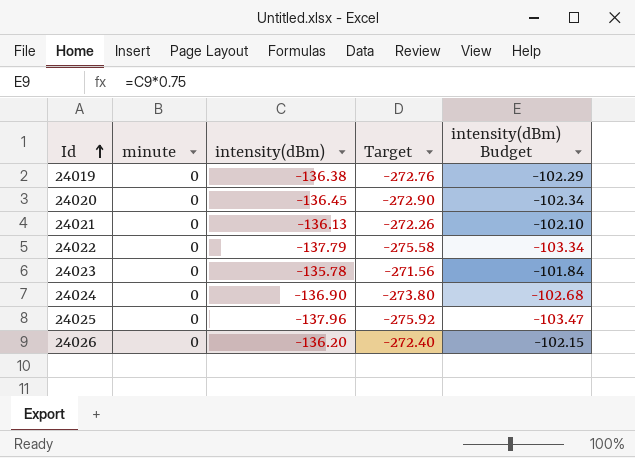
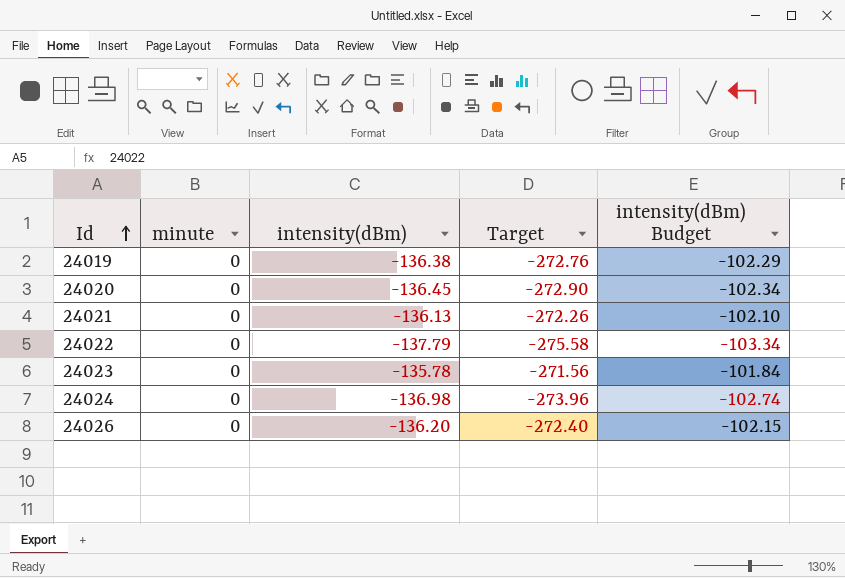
row 24025: 0 | -137.96 | -275.92 | -103.47 -> none
24024 | intensity(dBm): -136.90 -> -136.98
24024 | Target: -273.80 -> -273.96
24024 | intensity(dBm) Budget: -102.68 -> -102.74

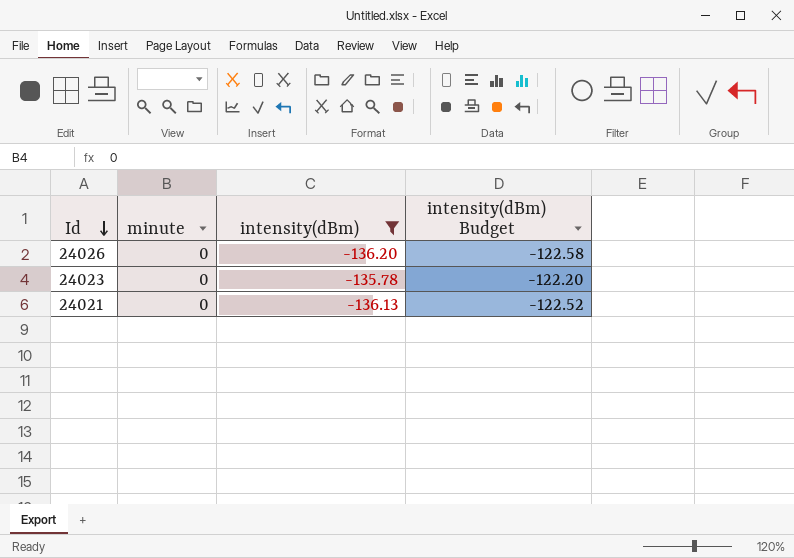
filter: none -> intensity(dBm) >= -136.20
row order: Id ascending -> Id descending
column Target | formula: [intensity(dBm)] * 2 -> none
column intensity(dBm) Budget | formula: [intensity(dBm)] * 0.75 -> [intensity(dBm)] * 0.9

